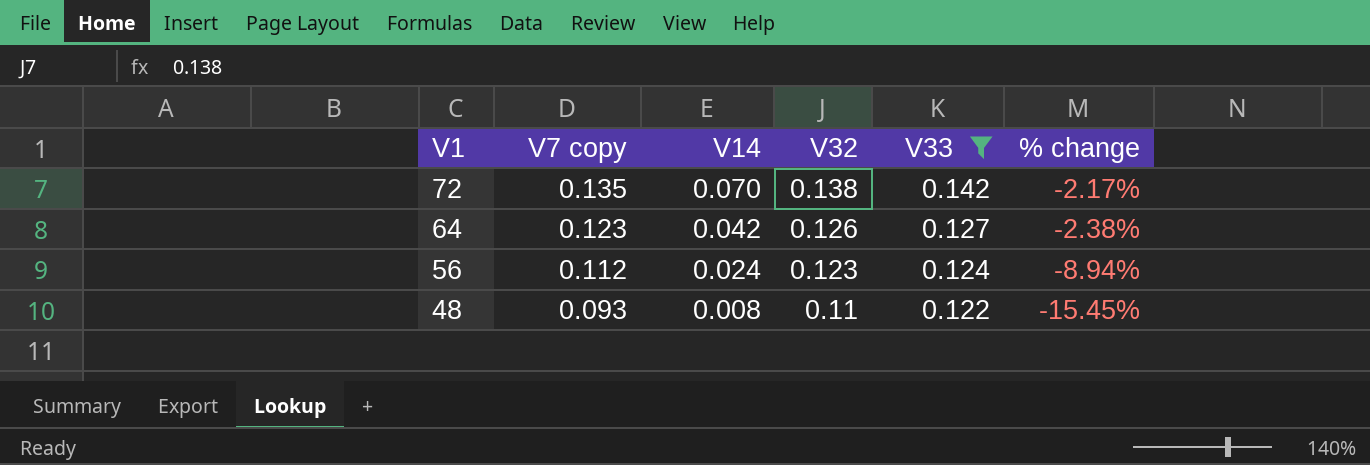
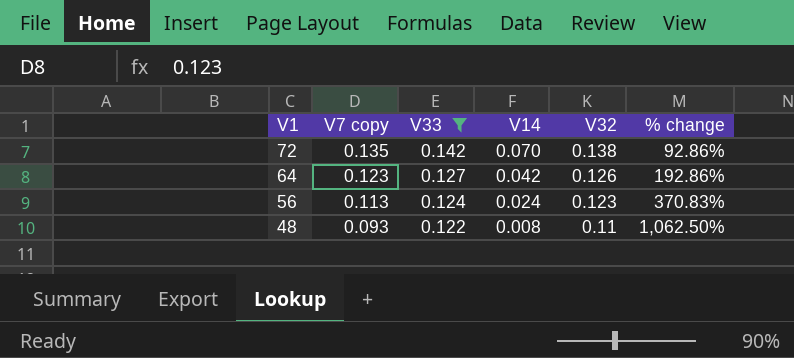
column V33 | position: 5 -> 3
column % change | formula: ([V7 copy] - [V32]) / [V32] -> ([V7 copy] - [V14]) / [V14]
56 | V7 copy: 0.112 -> 0.113

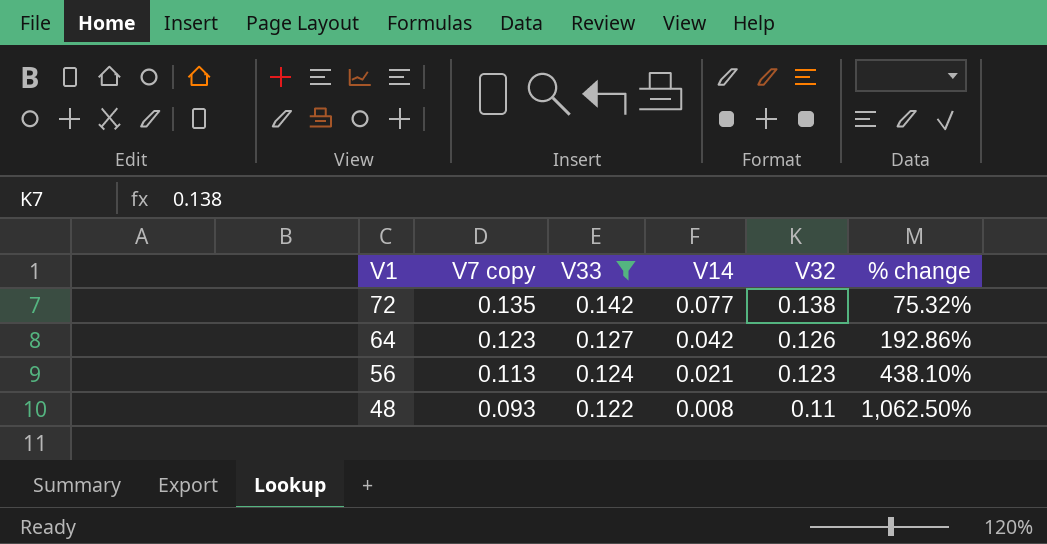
72 | V14: 0.070 -> 0.077
72 | % change: 92.86% -> 75.32%
56 | V14: 0.024 -> 0.021
56 | % change: 370.83% -> 438.10%

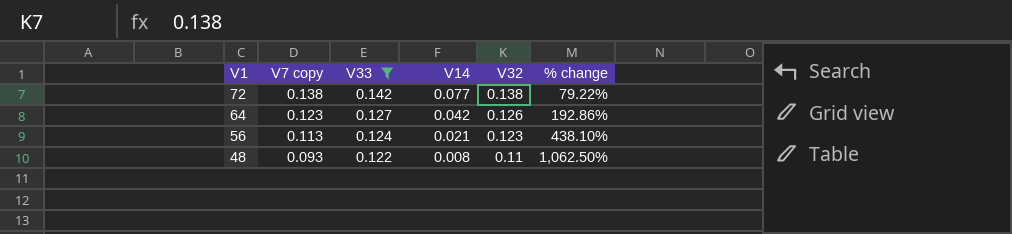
72 | V7 copy: 0.135 -> 0.138
72 | % change: 75.32% -> 79.22%

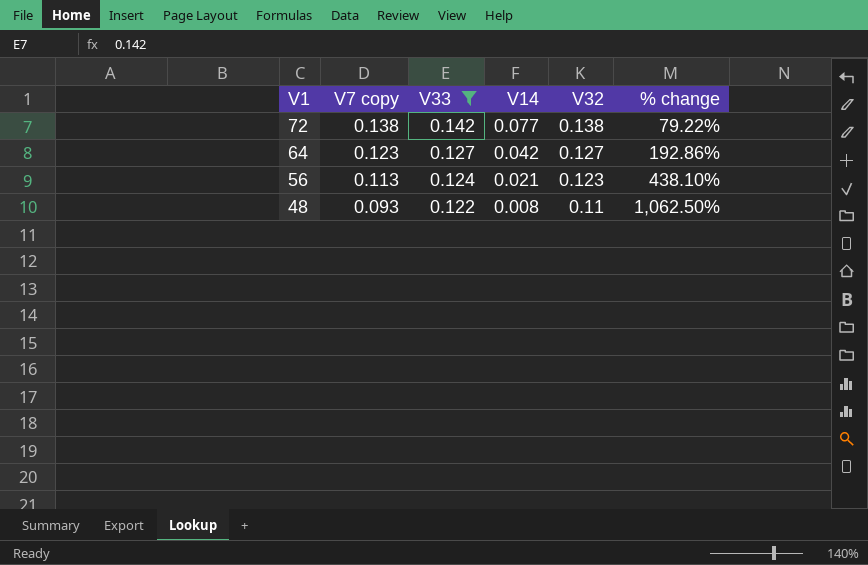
64 | V32: 0.126 -> 0.127

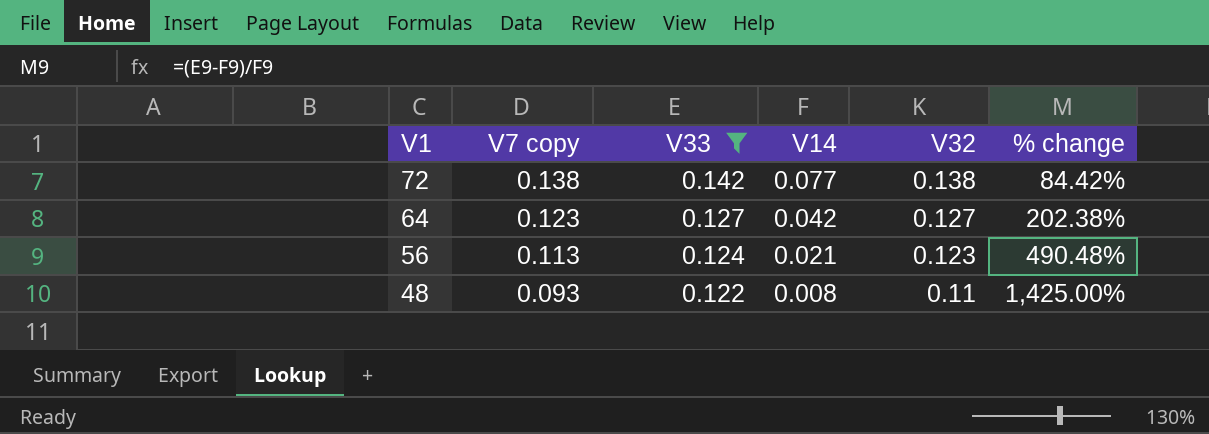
column % change | formula: ([V7 copy] - [V14]) / [V14] -> ([V33] - [V14]) / [V14]

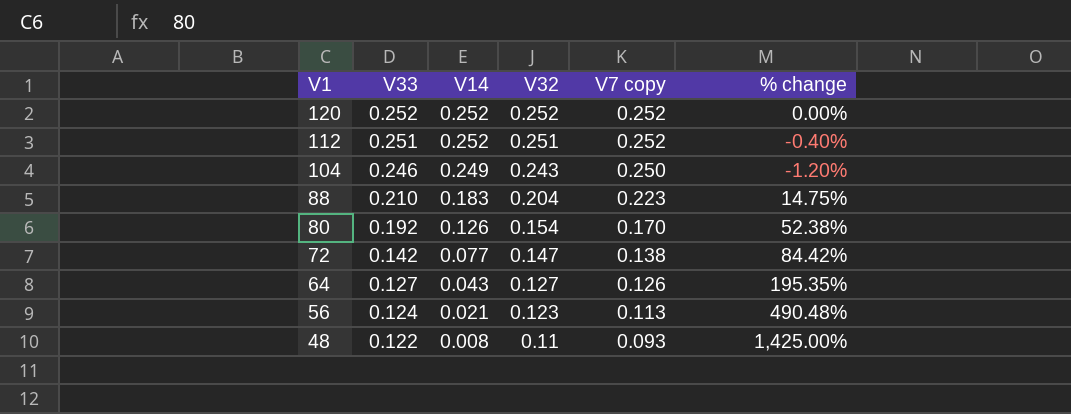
filter: V33 <= 0.142 -> none
column V7 copy | position: 2 -> 5
72 | V32: 0.138 -> 0.147
64 | V14: 0.042 -> 0.043
64 | V7 copy: 0.123 -> 0.126
64 | % change: 202.38% -> 195.35%

